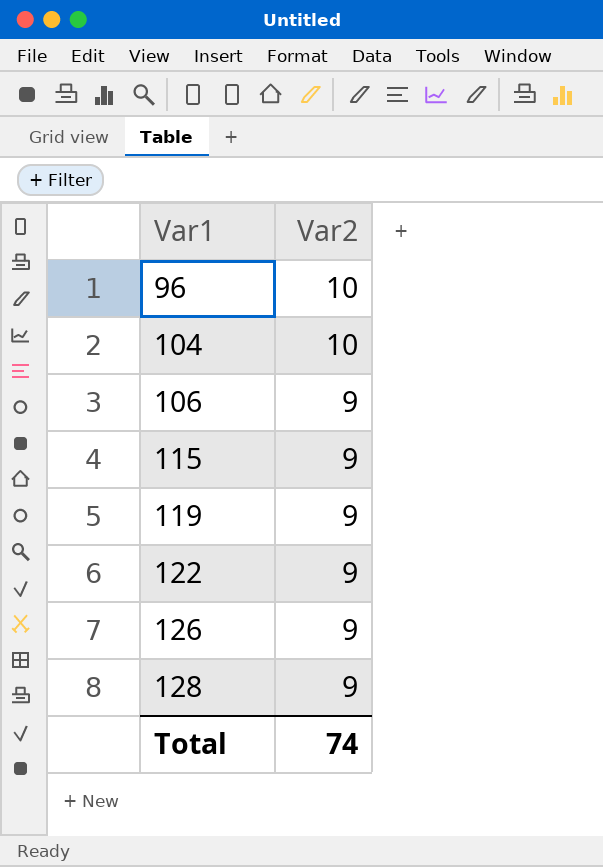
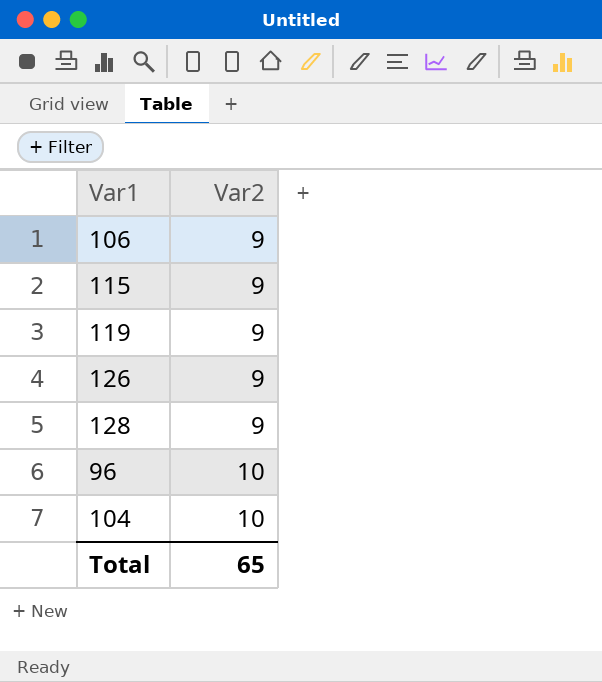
row order: Var1 ascending -> Var2 ascending
row 122: 9 -> none
Total | Var2: 74 -> 65

